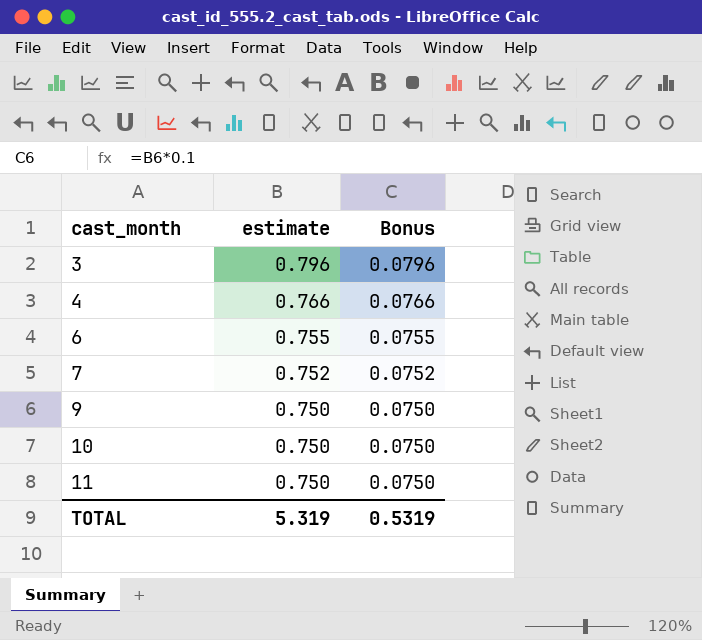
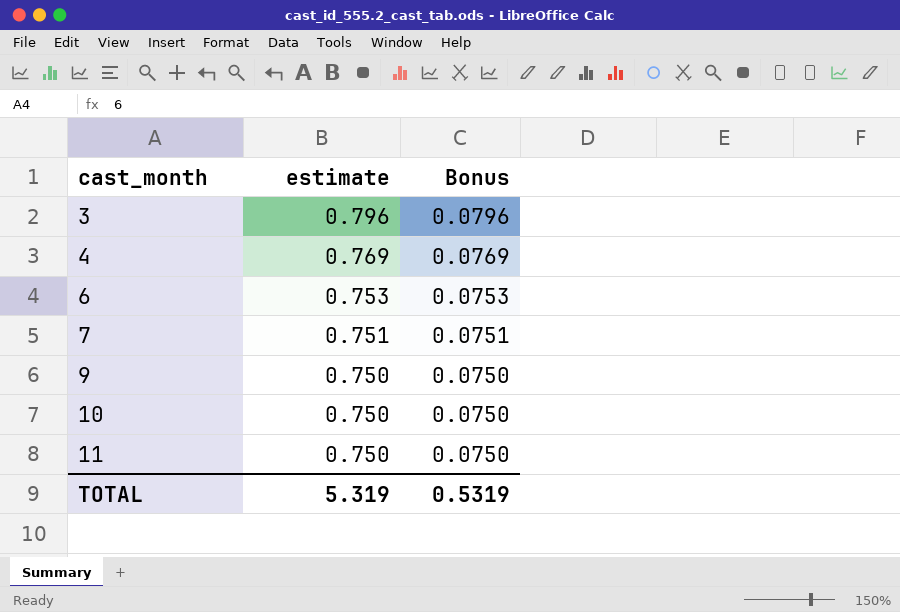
4 | estimate: 0.766 -> 0.769
4 | Bonus: 0.0766 -> 0.0769
6 | estimate: 0.755 -> 0.753
6 | Bonus: 0.0755 -> 0.0753
7 | estimate: 0.752 -> 0.751
7 | Bonus: 0.0752 -> 0.0751

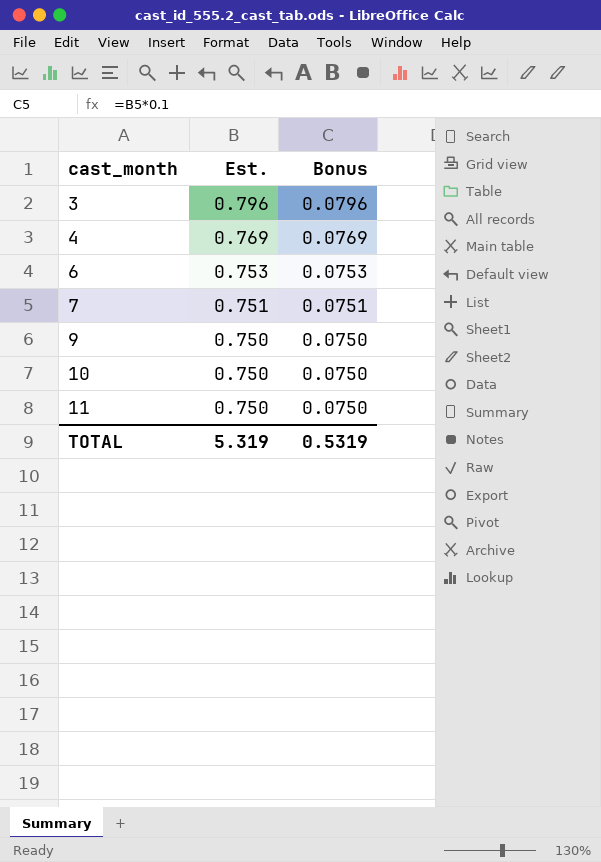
column name: estimate -> Est.

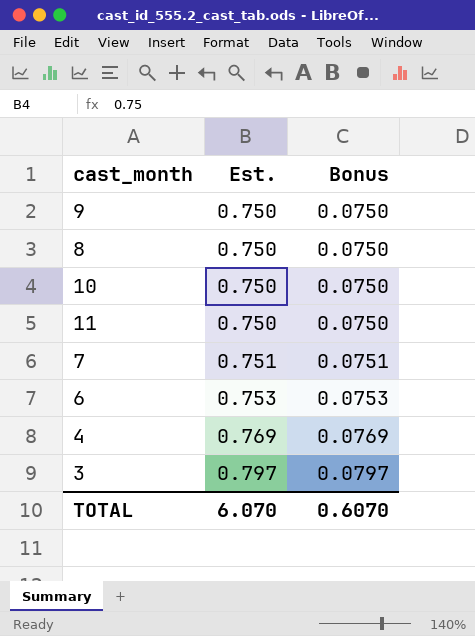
row order: cast_month ascending -> Est. ascending
row 8: none -> 0.750 | 0.0750
3 | Est.: 0.796 -> 0.797
3 | Bonus: 0.0796 -> 0.0797
TOTAL | Est.: 5.319 -> 6.070
TOTAL | Bonus: 0.5319 -> 0.6070

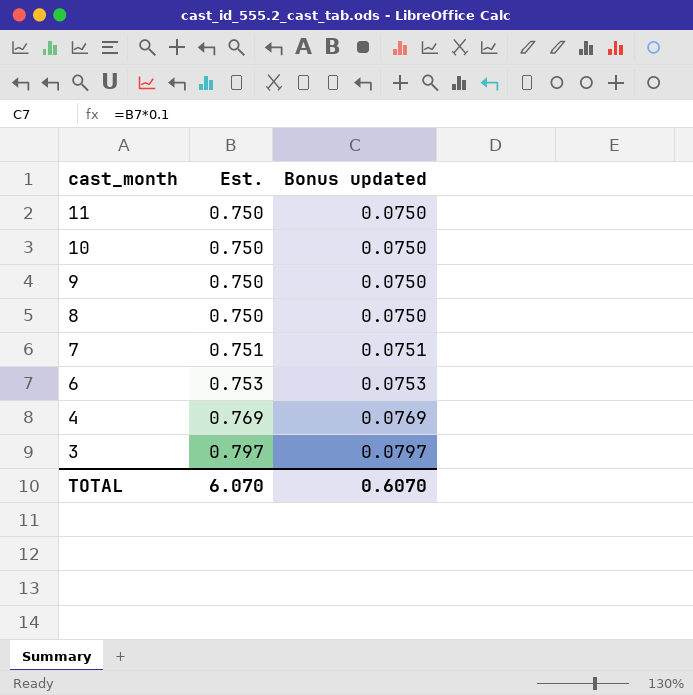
row order: Est. ascending -> cast_month descending
column name: Bonus -> Bonus updated

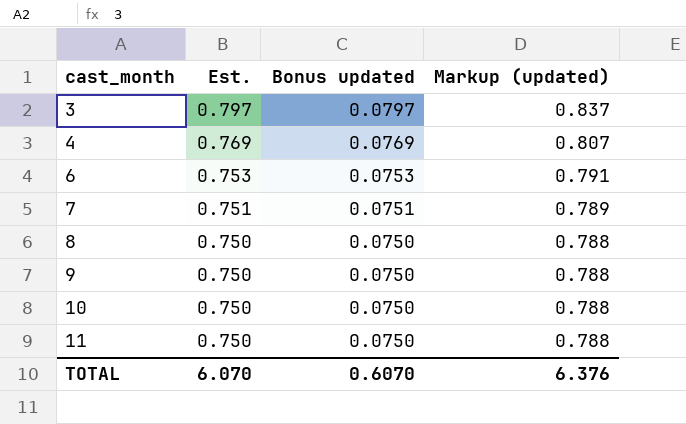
row order: cast_month descending -> cast_month ascending
column Markup (updated) | formula: none -> [Est.] * 1.05

